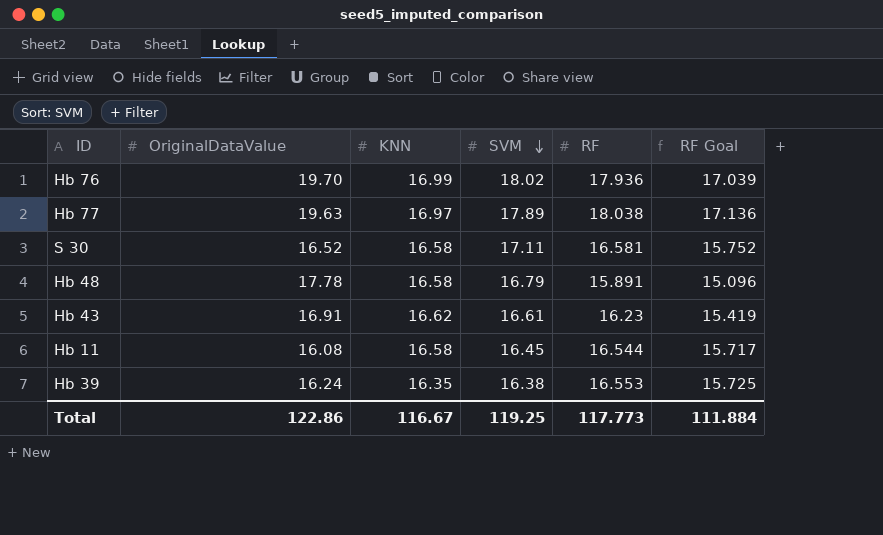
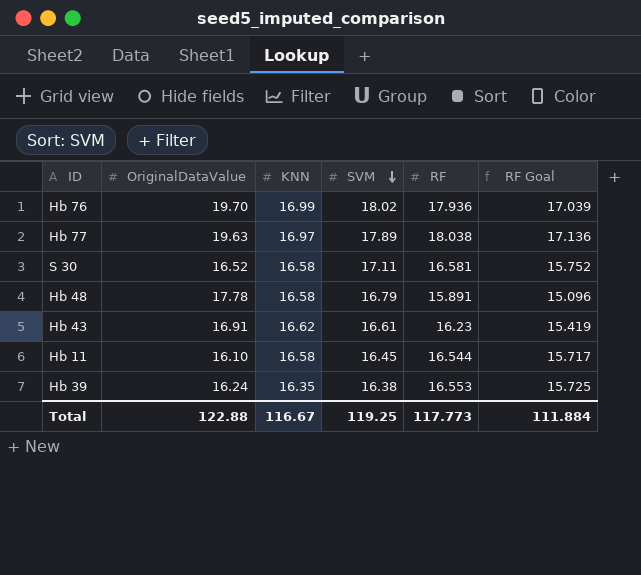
Hb 11 | OriginalDataValue: 16.08 -> 16.10
Total | OriginalDataValue: 122.86 -> 122.88

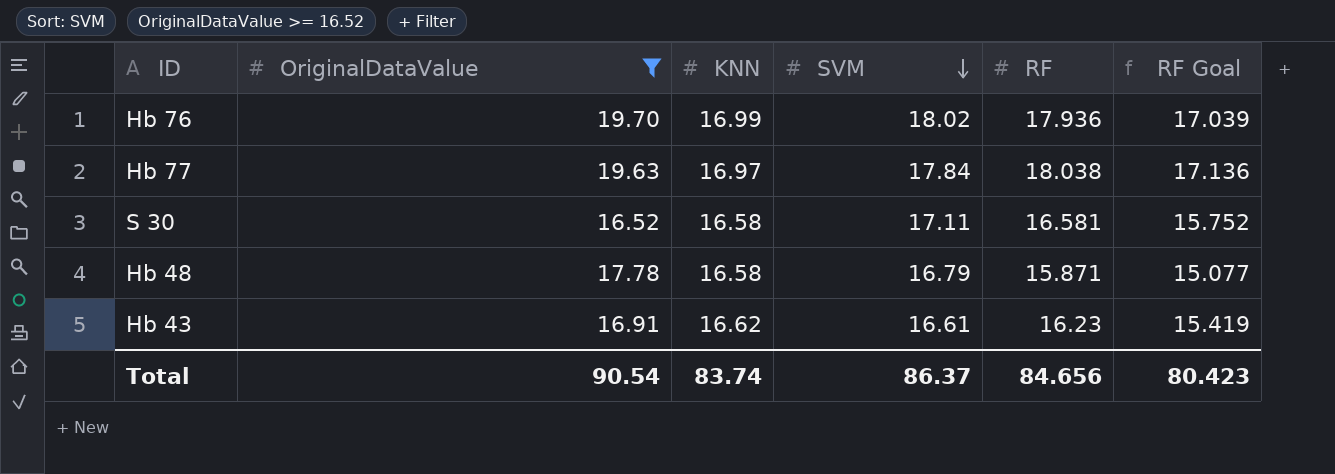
filter: none -> OriginalDataValue >= 16.52
Hb 77 | SVM: 17.89 -> 17.84
Hb 48 | RF: 15.891 -> 15.871
Hb 48 | RF Goal: 15.096 -> 15.077
Total | OriginalDataValue: 122.88 -> 90.54
Total | KNN: 116.67 -> 83.74
Total | SVM: 119.25 -> 86.37
Total | RF: 117.773 -> 84.656
Total | RF Goal: 111.884 -> 80.423

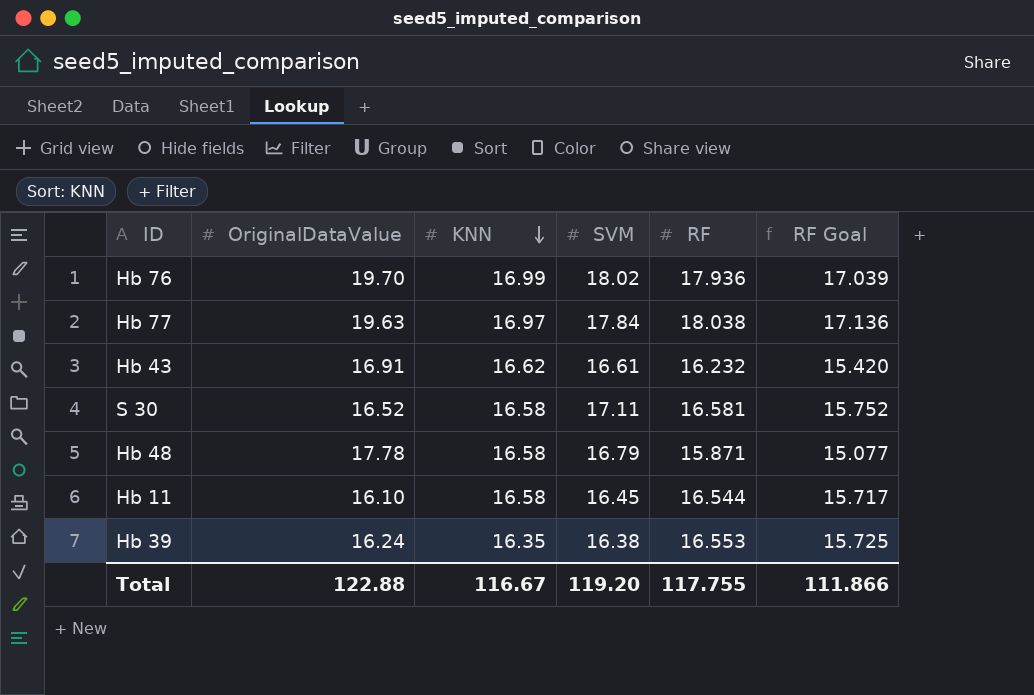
filter: OriginalDataValue >= 16.52 -> none
row order: SVM descending -> KNN descending
Hb 43 | RF: 16.23 -> 16.232
Hb 43 | RF Goal: 15.419 -> 15.420
Total | OriginalDataValue: 90.54 -> 122.88
Total | KNN: 83.74 -> 116.67
Total | SVM: 86.37 -> 119.20
Total | RF: 84.656 -> 117.755
Total | RF Goal: 80.423 -> 111.866

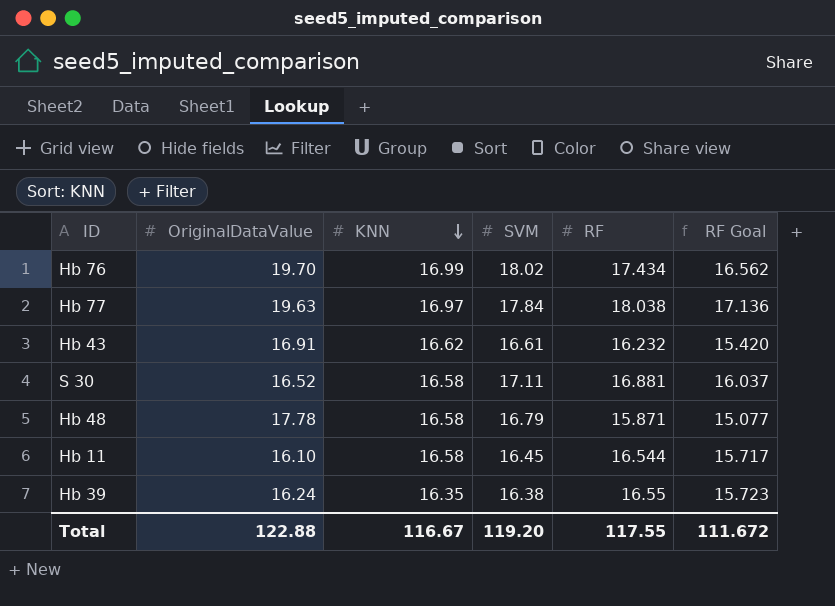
Hb 76 | RF: 17.936 -> 17.434
Hb 76 | RF Goal: 17.039 -> 16.562
S 30 | RF: 16.581 -> 16.881
S 30 | RF Goal: 15.752 -> 16.037
Hb 39 | RF: 16.553 -> 16.55
Hb 39 | RF Goal: 15.725 -> 15.723
Total | RF: 117.755 -> 117.55
Total | RF Goal: 111.866 -> 111.672

